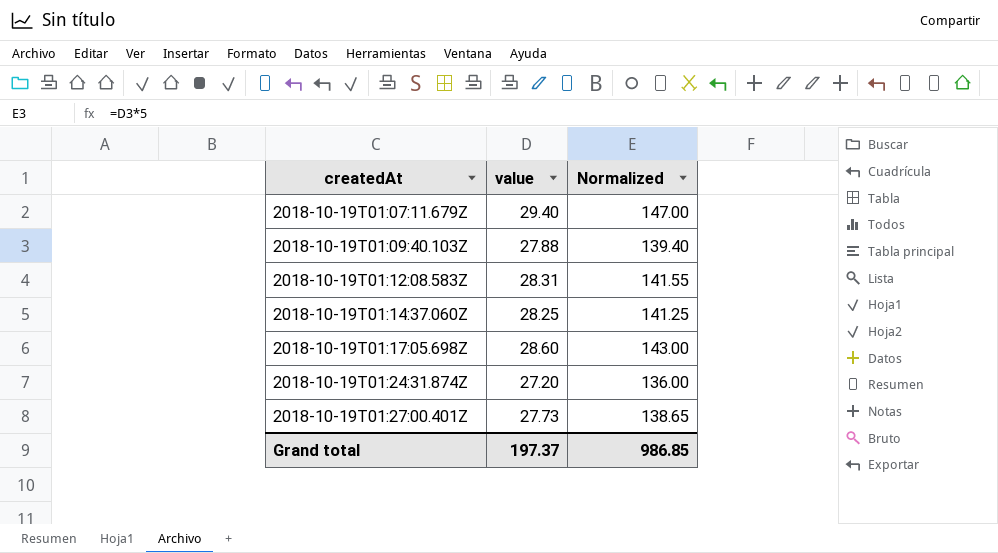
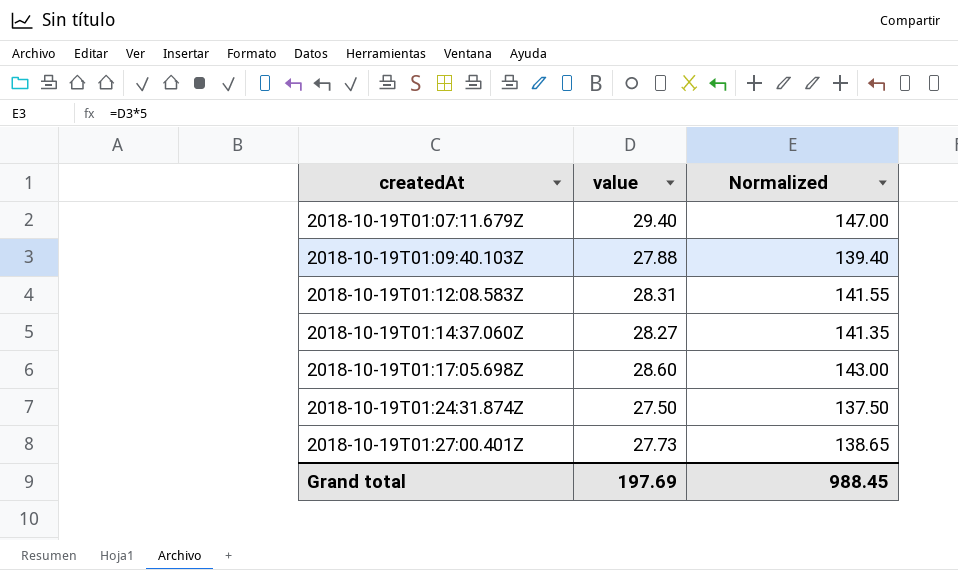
2018-10-19T01:14:37.060Z | value: 28.25 -> 28.27
2018-10-19T01:14:37.060Z | Normalized: 141.25 -> 141.35
2018-10-19T01:24:31.874Z | value: 27.20 -> 27.50
2018-10-19T01:24:31.874Z | Normalized: 136.00 -> 137.50
Grand total | value: 197.37 -> 197.69
Grand total | Normalized: 986.85 -> 988.45

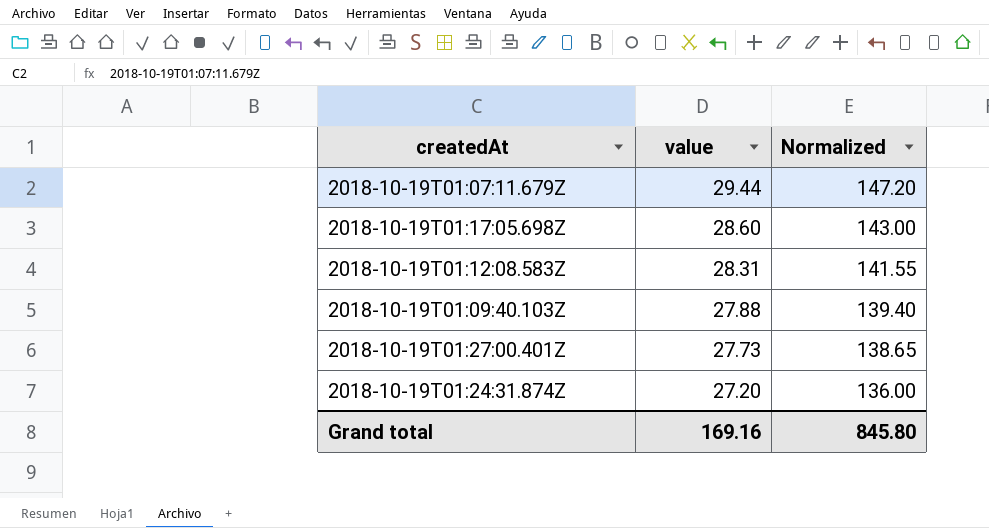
row order: createdAt ascending -> value descending
row 2018-10-19T01:14:37.060Z: 28.27 | 141.35 -> none
2018-10-19T01:07:11.679Z | value: 29.40 -> 29.44
2018-10-19T01:07:11.679Z | Normalized: 147.00 -> 147.20
2018-10-19T01:24:31.874Z | value: 27.50 -> 27.20
2018-10-19T01:24:31.874Z | Normalized: 137.50 -> 136.00
Grand total | value: 197.69 -> 169.16
Grand total | Normalized: 988.45 -> 845.80

